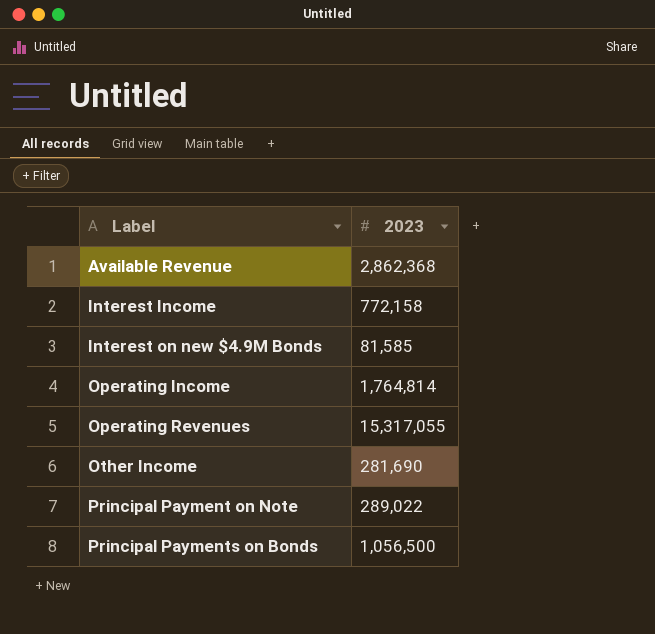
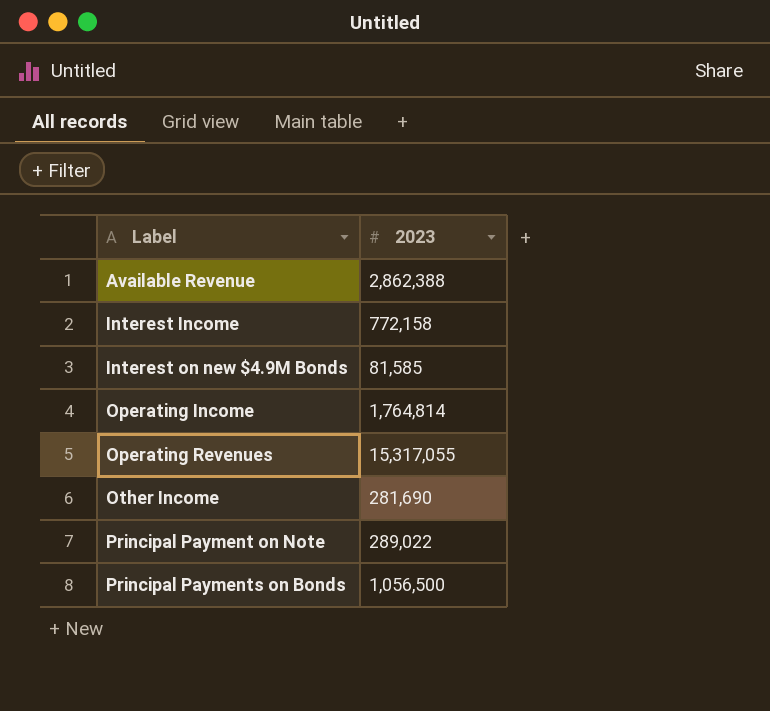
Available Revenue | 2023: 2,862,368 -> 2,862,388

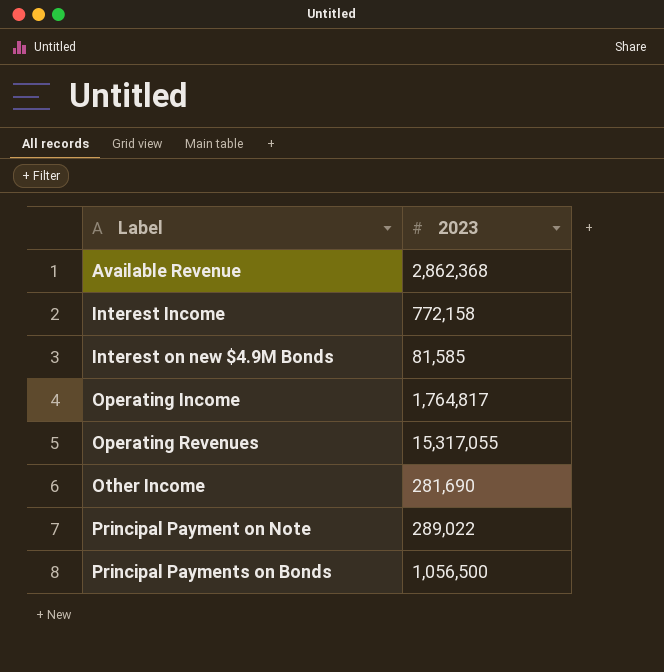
Available Revenue | 2023: 2,862,388 -> 2,862,368
Operating Income | 2023: 1,764,814 -> 1,764,817

